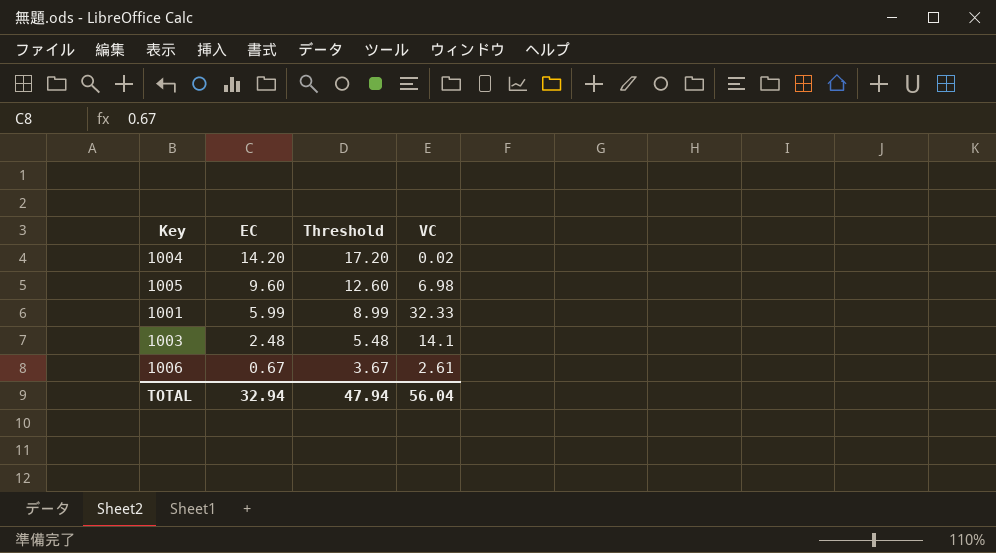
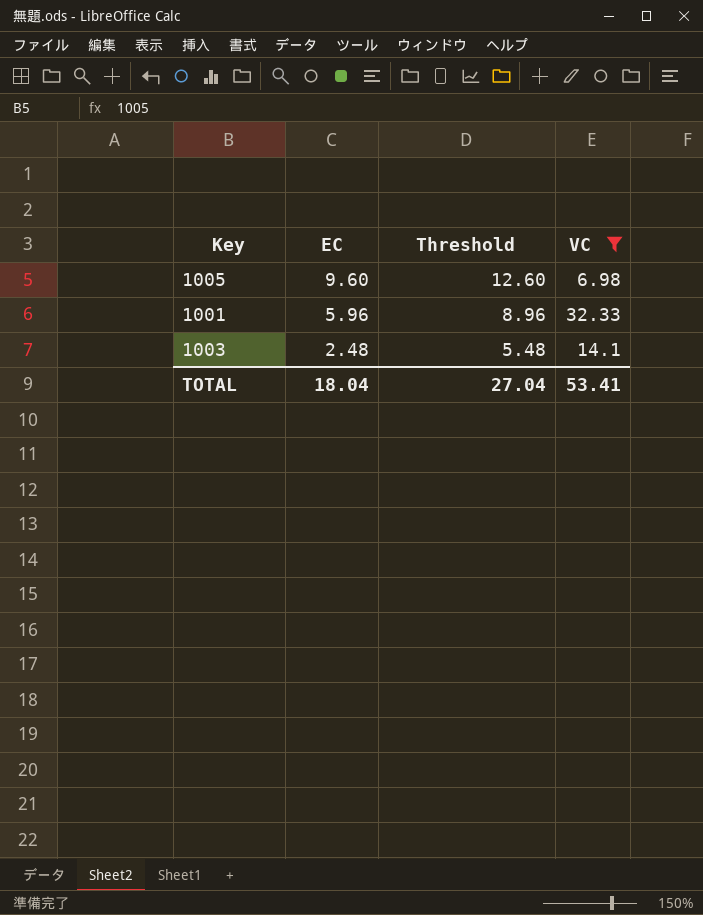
filter: none -> VC >= 6.98
1001 | EC: 5.99 -> 5.96
1001 | Threshold: 8.99 -> 8.96
TOTAL | EC: 32.94 -> 18.04
TOTAL | Threshold: 47.94 -> 27.04
TOTAL | VC: 56.04 -> 53.41

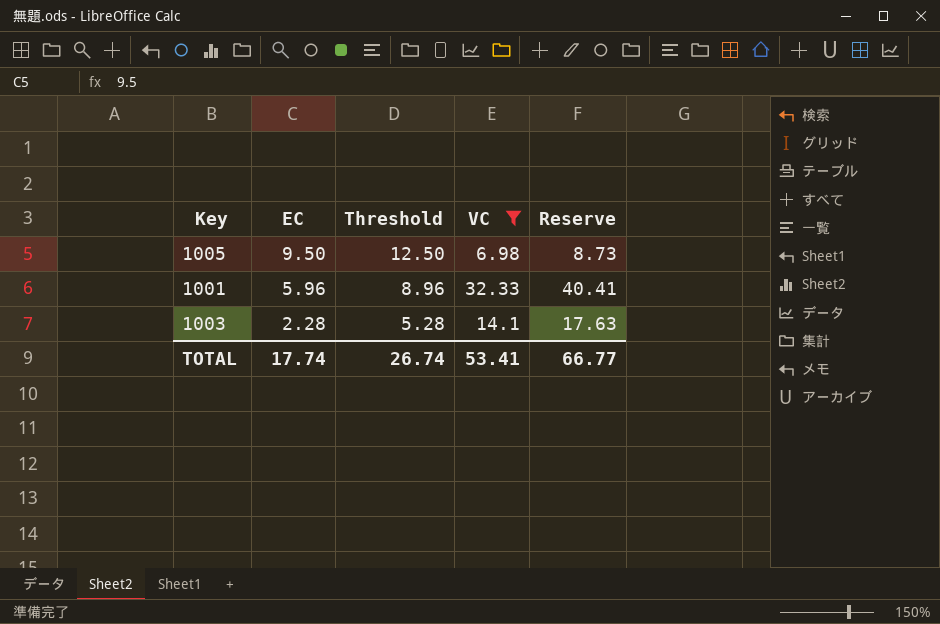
column Reserve | formula: none -> [VC] * 1.25
1005 | EC: 9.60 -> 9.50
1005 | Threshold: 12.60 -> 12.50
1003 | EC: 2.48 -> 2.28
1003 | Threshold: 5.48 -> 5.28
TOTAL | EC: 18.04 -> 17.74
TOTAL | Threshold: 27.04 -> 26.74

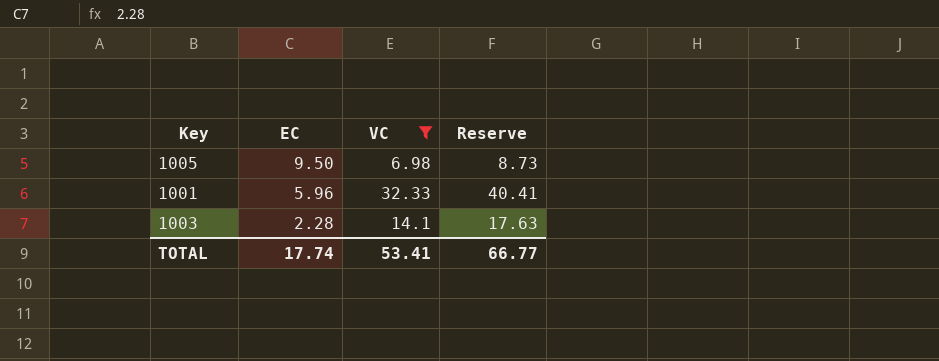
column Threshold | formula: [EC] + 3 -> none

